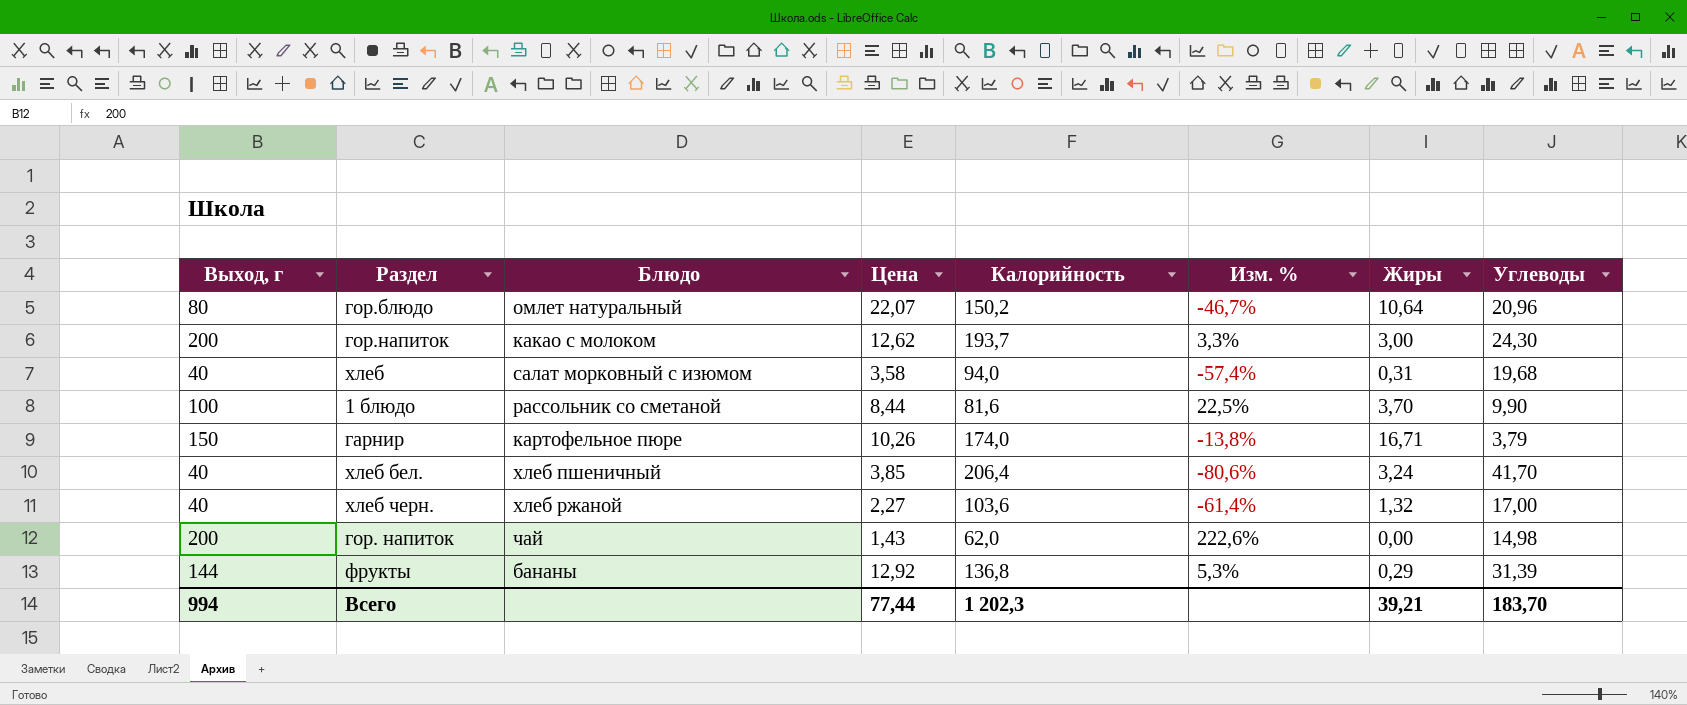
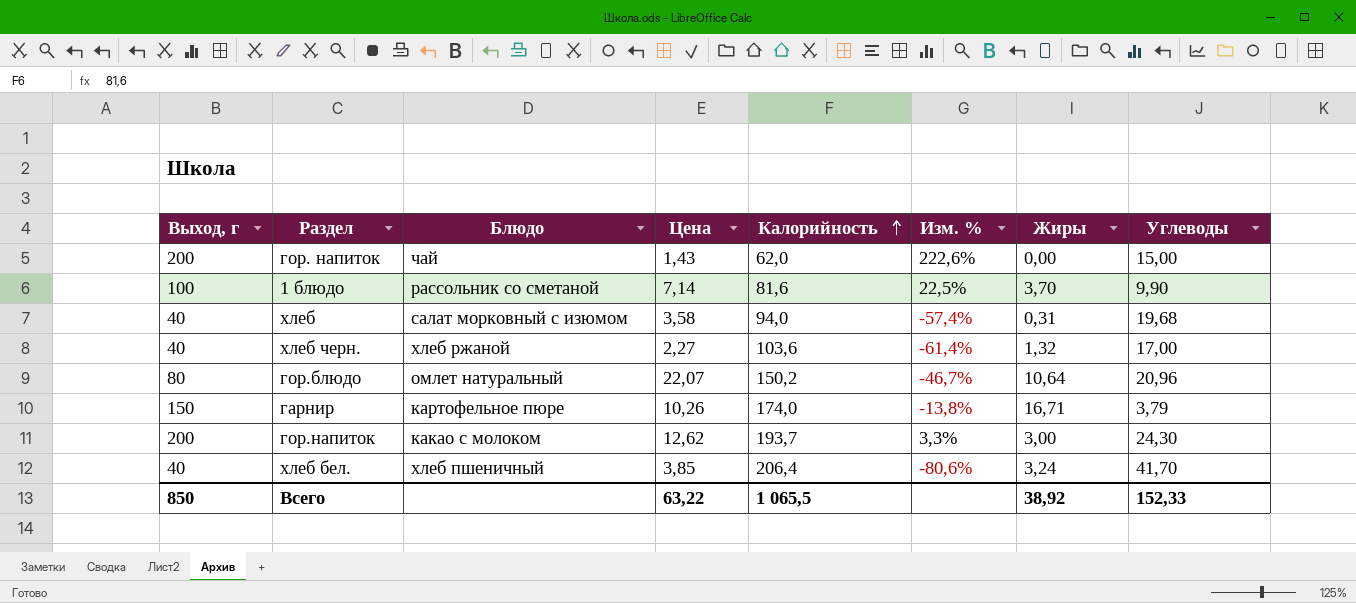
row order: none -> Калорийность ascending
row фрукты: 144 | бананы | 12,92 | 136,8 | 5,3% | 0,29 | 31,39 -> none
гор. напиток | Углеводы: 14,98 -> 15,00
1 блюдо | Цена: 8,44 -> 7,14
Всего | Выход, г: 994 -> 850
Всего | Цена: 77,44 -> 63,22
Всего | Калорийность: 1 202,3 -> 1 065,5
Всего | Жиры: 39,21 -> 38,92
Всего | Углеводы: 183,70 -> 152,33

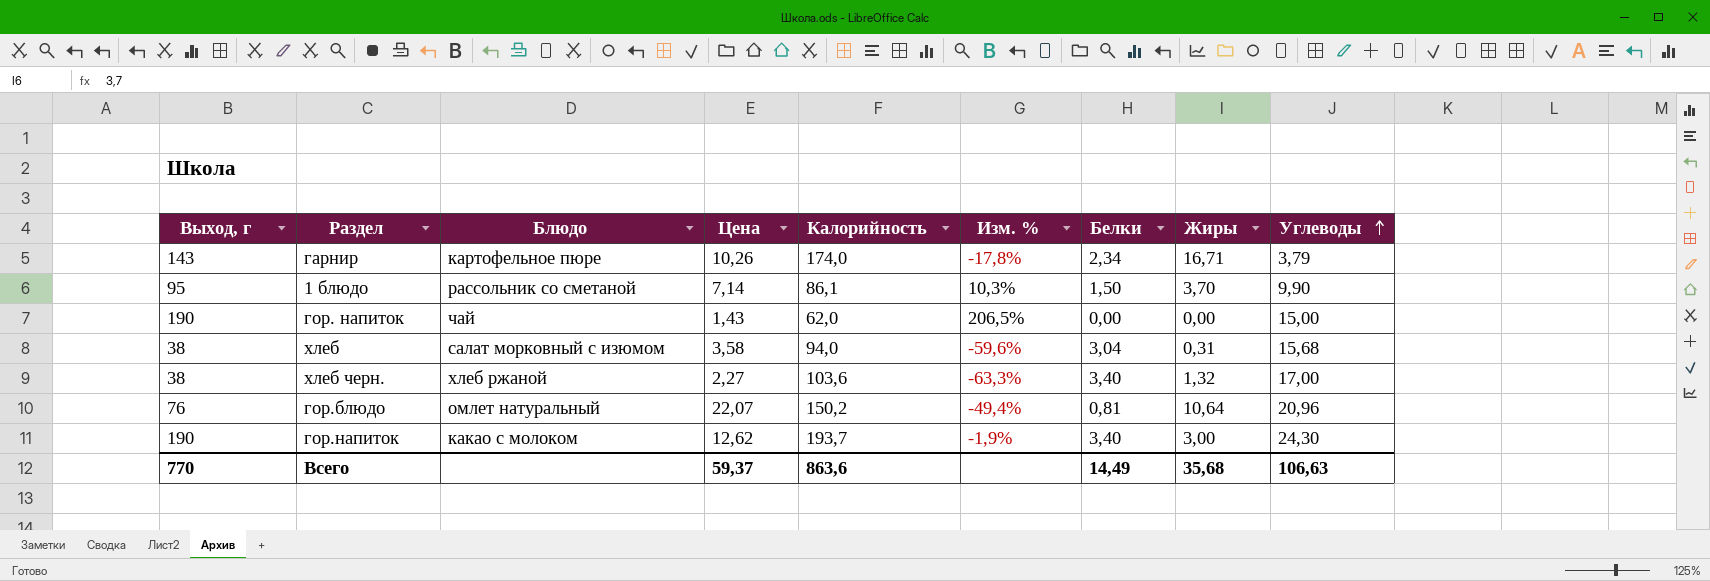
row order: Калорийность ascending -> Углеводы ascending
column Белки | position: none -> 7
row хлеб бел.: 40 | хлеб пшеничный | 3,85 | 206,4 | -80,6% | 3,24 | 41,70 -> none
гарнир | Выход, г: 150 -> 143
гарнир | Изм. %: -13,8% -> -17,8%
1 блюдо | Выход, г: 100 -> 95
1 блюдо | Калорийность: 81,6 -> 86,1
1 блюдо | Изм. %: 22,5% -> 10,3%
гор. напиток | Выход, г: 200 -> 190
гор. напиток | Изм. %: 222,6% -> 206,5%
хлеб | Выход, г: 40 -> 38
хлеб | Изм. %: -57,4% -> -59,6%
хлеб | Углеводы: 19,68 -> 15,68
хлеб черн. | Выход, г: 40 -> 38
хлеб черн. | Изм. %: -61,4% -> -63,3%
гор.блюдо | Выход, г: 80 -> 76
гор.блюдо | Изм. %: -46,7% -> -49,4%
гор.напиток | Выход, г: 200 -> 190
гор.напиток | Изм. %: 3,3% -> -1,9%
Всего | Выход, г: 850 -> 770
Всего | Цена: 63,22 -> 59,37
Всего | Калорийность: 1 065,5 -> 863,6
Всего | Жиры: 38,92 -> 35,68
Всего | Углеводы: 152,33 -> 106,63

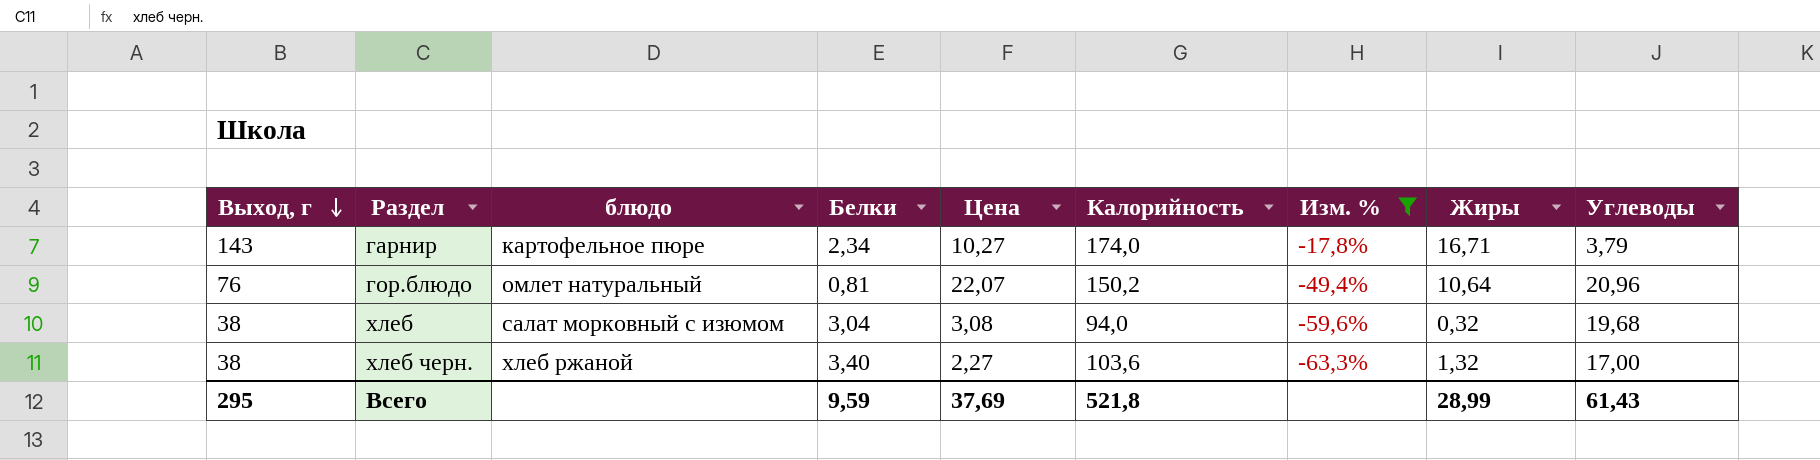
filter: none -> Изм. % <= -17,8%
row order: Углеводы ascending -> Выход, г descending
column name: Блюдо -> блюдо
column Белки | position: 7 -> 4
гарнир | Цена: 10,26 -> 10,27
хлеб | Цена: 3,58 -> 3,08
хлеб | Жиры: 0,31 -> 0,32
хлеб | Углеводы: 15,68 -> 19,68
Всего | Выход, г: 770 -> 295
Всего | Белки: 14,49 -> 9,59
Всего | Цена: 59,37 -> 37,69
Всего | Калорийность: 863,6 -> 521,8
Всего | Жиры: 35,68 -> 28,99
Всего | Углеводы: 106,63 -> 61,43

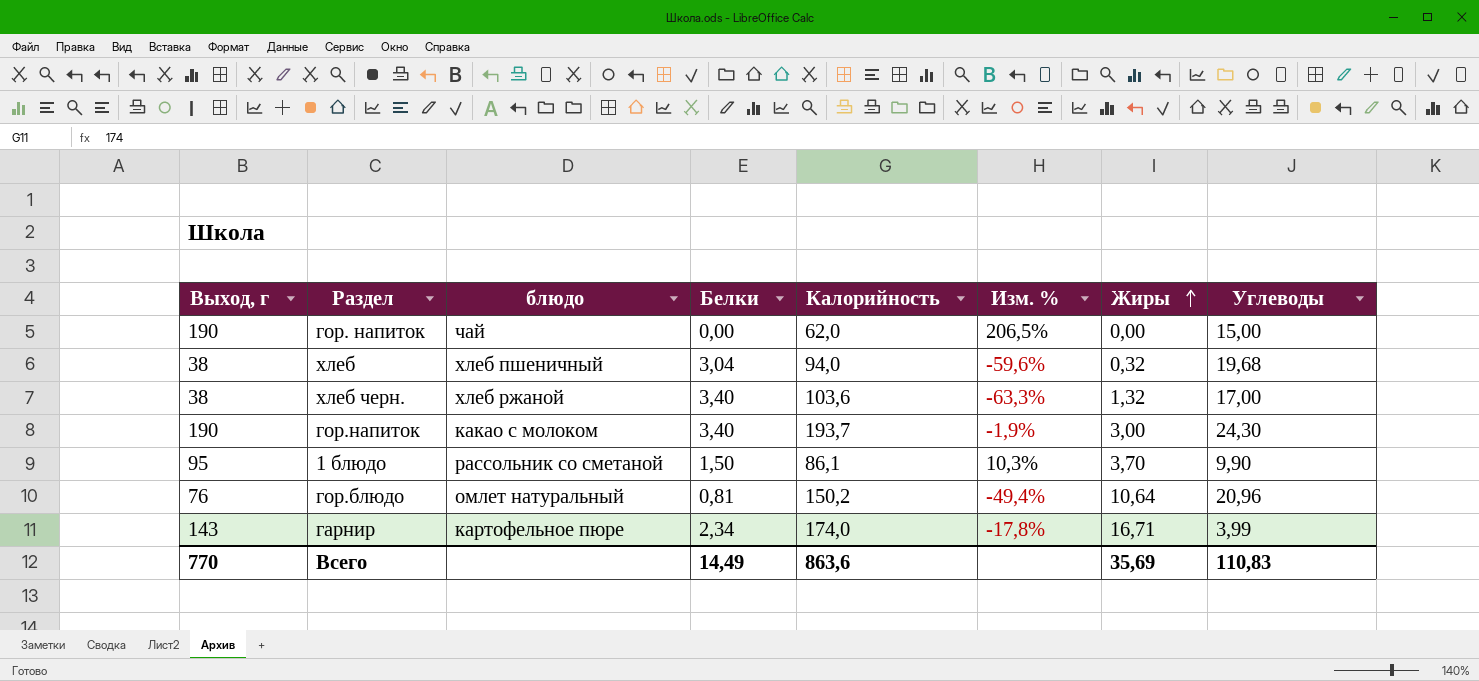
filter: Изм. % <= -17,8% -> none
row order: Выход, г descending -> Жиры ascending
column Цена | position: 5 -> none
хлеб | блюдо: салат морковный с изюмом -> хлеб пшеничный
гарнир | Углеводы: 3,79 -> 3,99
Всего | Выход, г: 295 -> 770
Всего | Белки: 9,59 -> 14,49
Всего | Калорийность: 521,8 -> 863,6
Всего | Жиры: 28,99 -> 35,69
Всего | Углеводы: 61,43 -> 110,83

